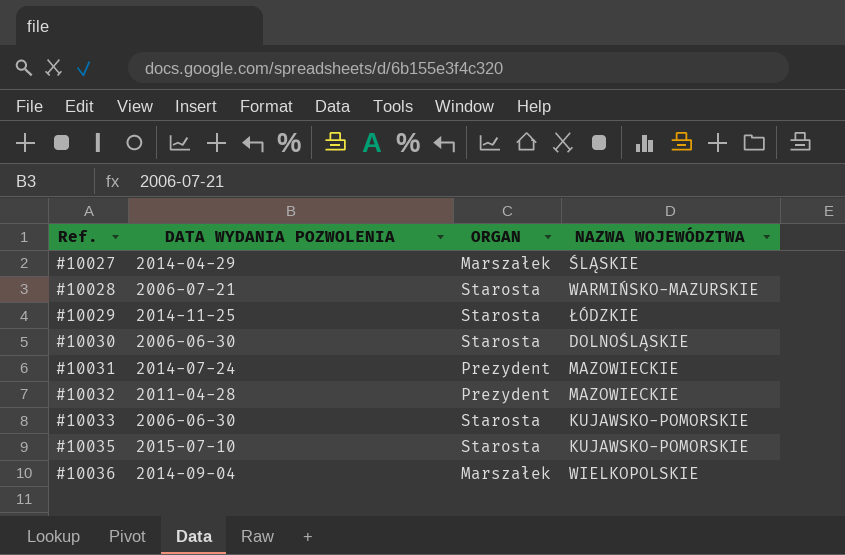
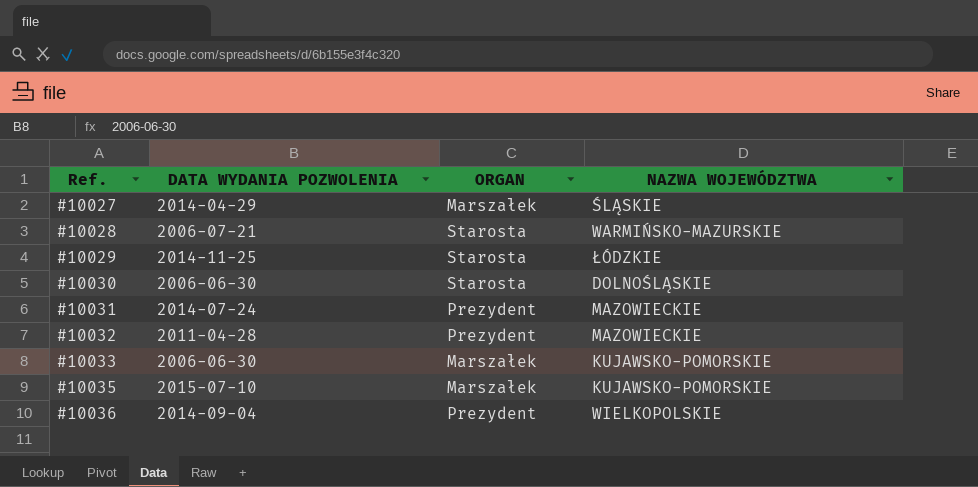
#10033 | ORGAN: Starosta -> Marszałek
#10035 | ORGAN: Starosta -> Marszałek
#10036 | ORGAN: Marszałek -> Prezydent

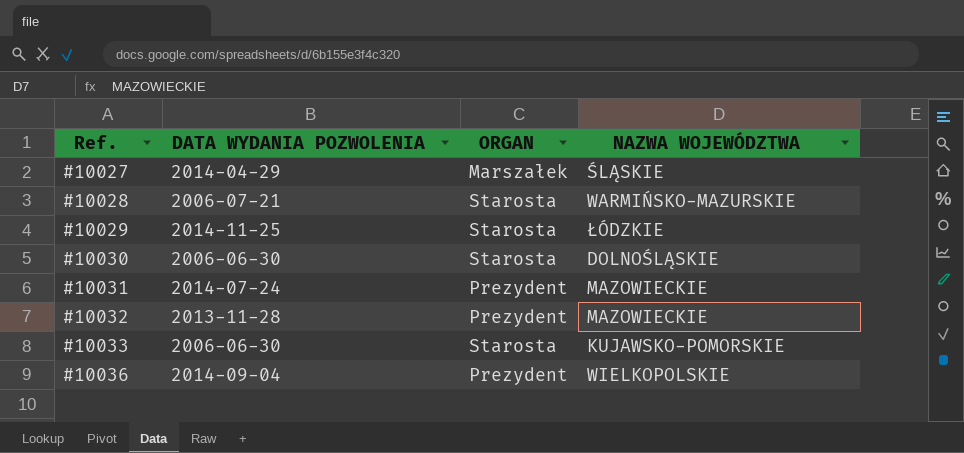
row #10035: 2015-07-10 | Marszałek | KUJAWSKO-POMORSKIE -> none
#10032 | DATA WYDANIA POZWOLENIA: 2011-04-28 -> 2013-11-28
#10033 | ORGAN: Marszałek -> Starosta

